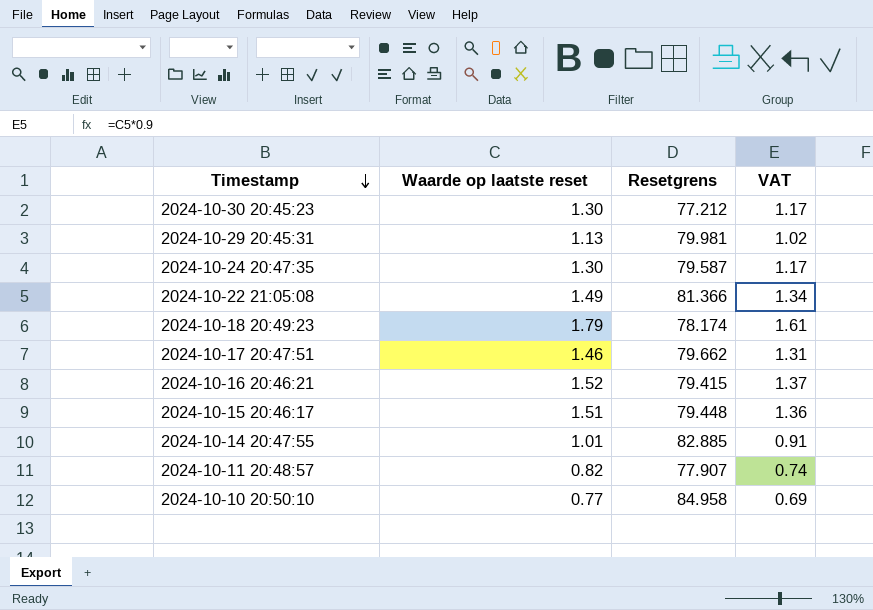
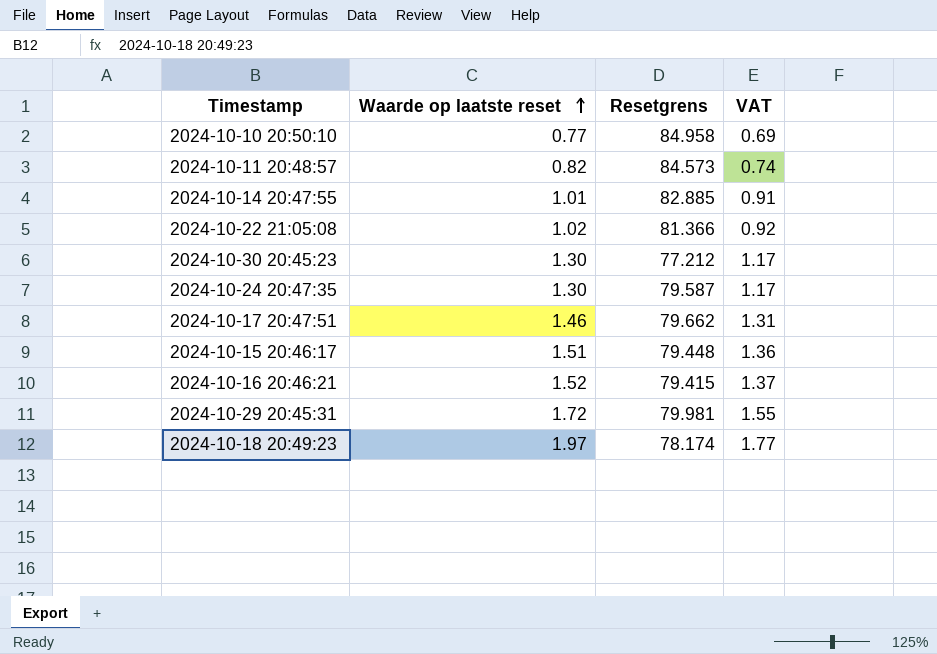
row order: Timestamp descending -> Waarde op laatste reset ascending
2024-10-11 20:48:57 | Resetgrens: 77.907 -> 84.573
2024-10-22 21:05:08 | Waarde op laatste reset: 1.49 -> 1.02
2024-10-22 21:05:08 | VAT: 1.34 -> 0.92
2024-10-29 20:45:31 | Waarde op laatste reset: 1.13 -> 1.72
2024-10-29 20:45:31 | VAT: 1.02 -> 1.55
2024-10-18 20:49:23 | Waarde op laatste reset: 1.79 -> 1.97
2024-10-18 20:49:23 | VAT: 1.61 -> 1.77

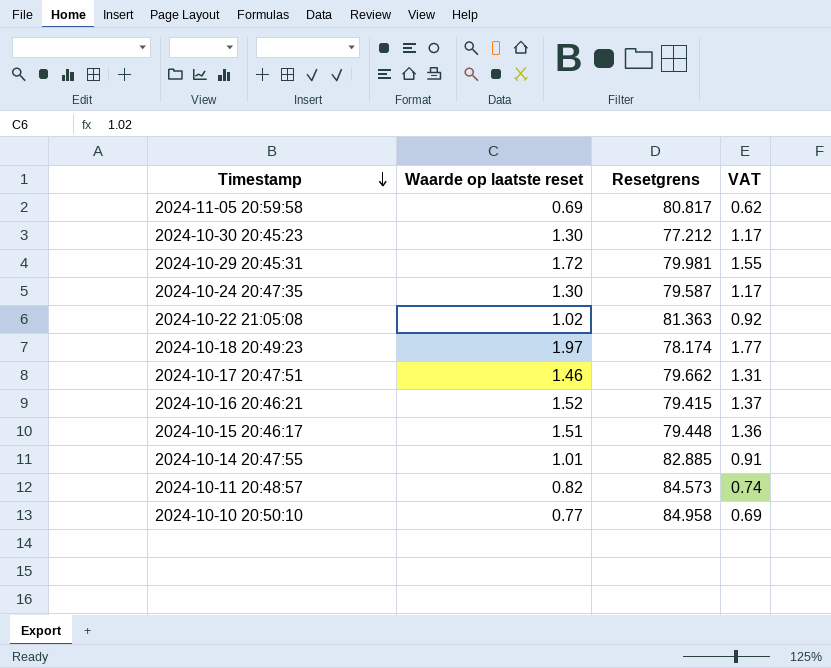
row order: Waarde op laatste reset ascending -> Timestamp descending
row 2024-11-05 20:59:58: none -> 0.69 | 80.817 | 0.62
2024-10-22 21:05:08 | Resetgrens: 81.366 -> 81.363

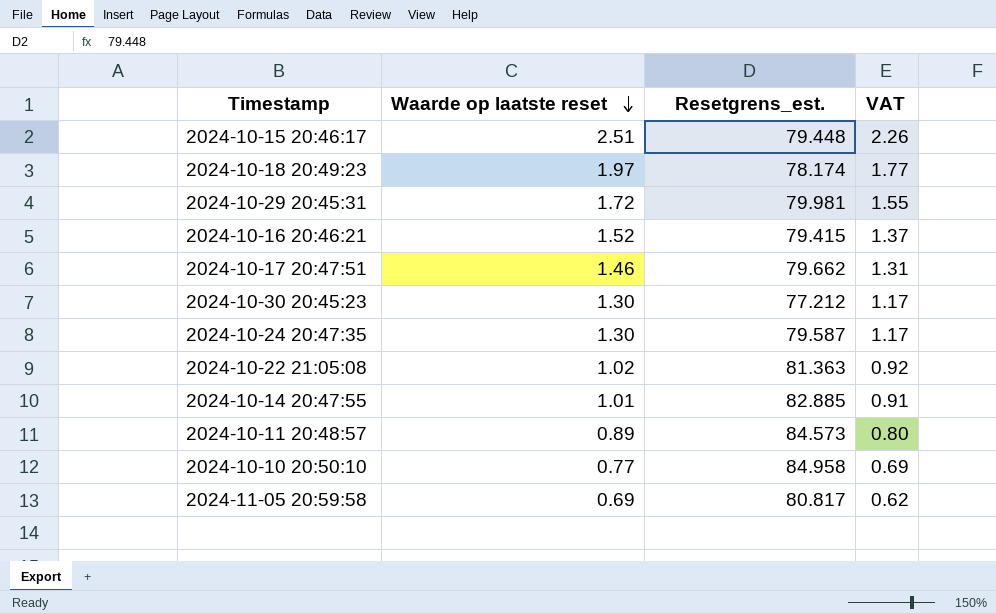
row order: Timestamp descending -> Waarde op laatste reset descending
column name: Resetgrens -> Resetgrens_est.
2024-10-15 20:46:17 | Waarde op laatste reset: 1.51 -> 2.51
2024-10-15 20:46:17 | VAT: 1.36 -> 2.26
2024-10-11 20:48:57 | Waarde op laatste reset: 0.82 -> 0.89
2024-10-11 20:48:57 | VAT: 0.74 -> 0.80

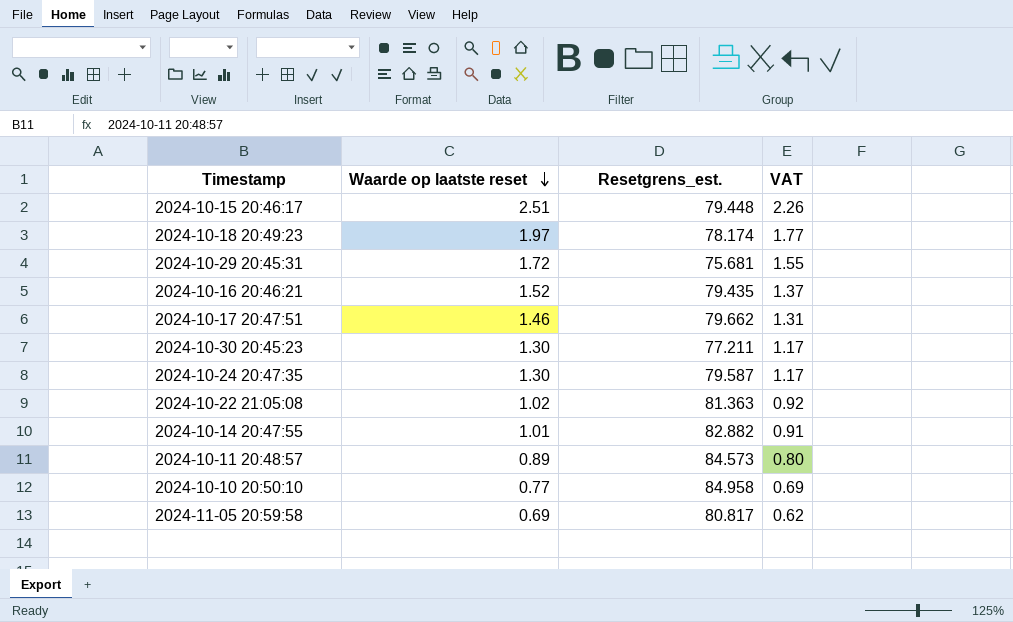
2024-10-29 20:45:31 | Resetgrens_est.: 79.981 -> 75.681
2024-10-16 20:46:21 | Resetgrens_est.: 79.415 -> 79.435
2024-10-30 20:45:23 | Resetgrens_est.: 77.212 -> 77.211
2024-10-14 20:47:55 | Resetgrens_est.: 82.885 -> 82.882

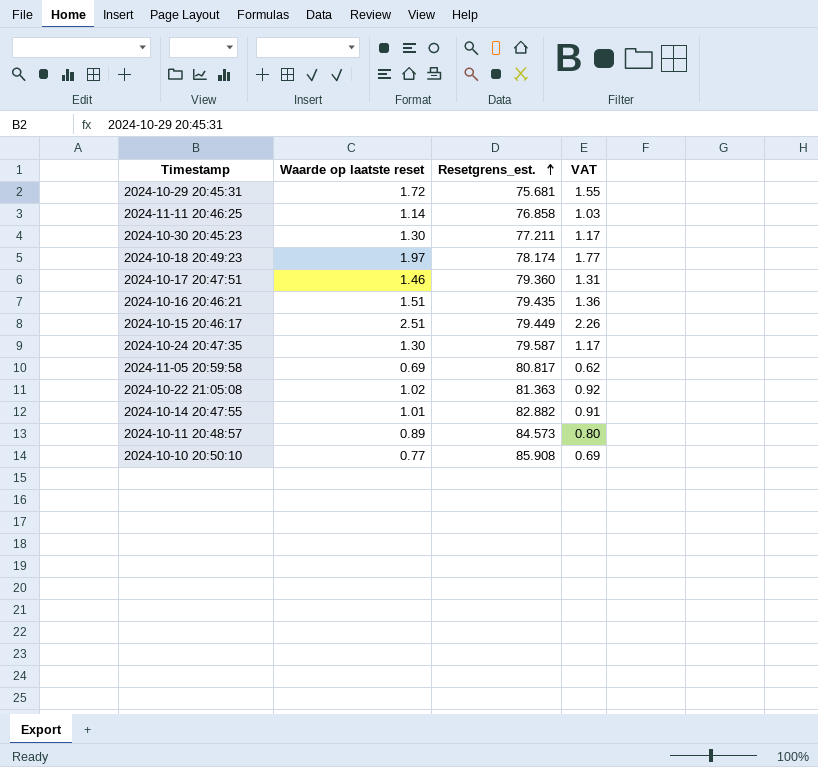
row order: Waarde op laatste reset descending -> Resetgrens_est. ascending
row 2024-11-11 20:46:25: none -> 1.14 | 76.858 | 1.03
2024-10-17 20:47:51 | Resetgrens_est.: 79.662 -> 79.360
2024-10-16 20:46:21 | Waarde op laatste reset: 1.52 -> 1.51
2024-10-16 20:46:21 | VAT: 1.37 -> 1.36
2024-10-15 20:46:17 | Resetgrens_est.: 79.448 -> 79.449
2024-10-10 20:50:10 | Resetgrens_est.: 84.958 -> 85.908

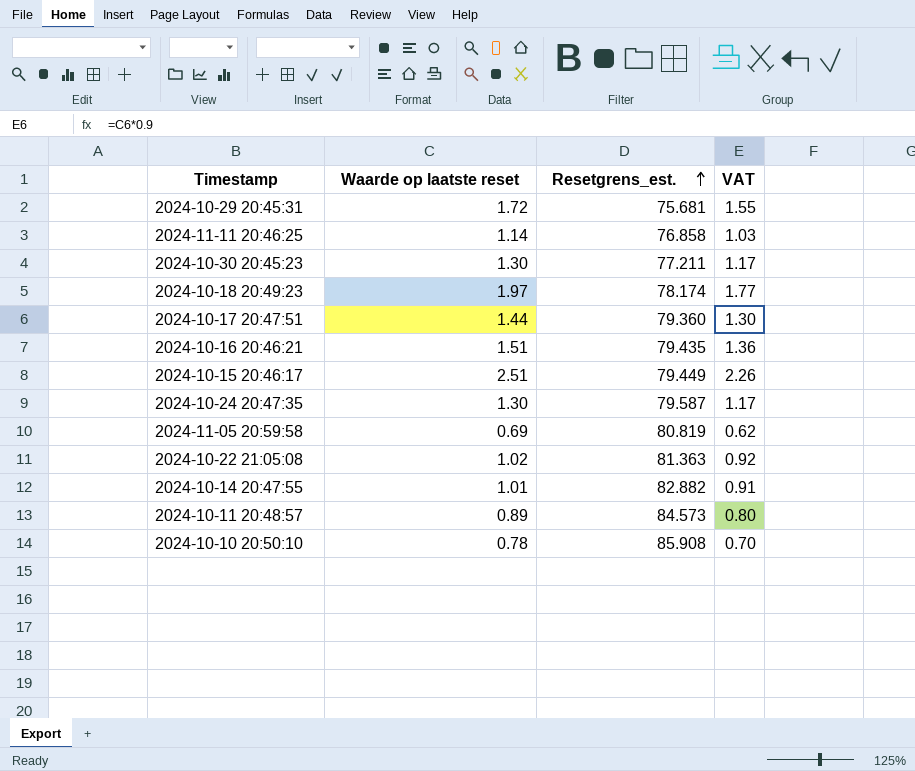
2024-10-17 20:47:51 | Waarde op laatste reset: 1.46 -> 1.44
2024-10-17 20:47:51 | VAT: 1.31 -> 1.30
2024-11-05 20:59:58 | Resetgrens_est.: 80.817 -> 80.819
2024-10-10 20:50:10 | Waarde op laatste reset: 0.77 -> 0.78
2024-10-10 20:50:10 | VAT: 0.69 -> 0.70

